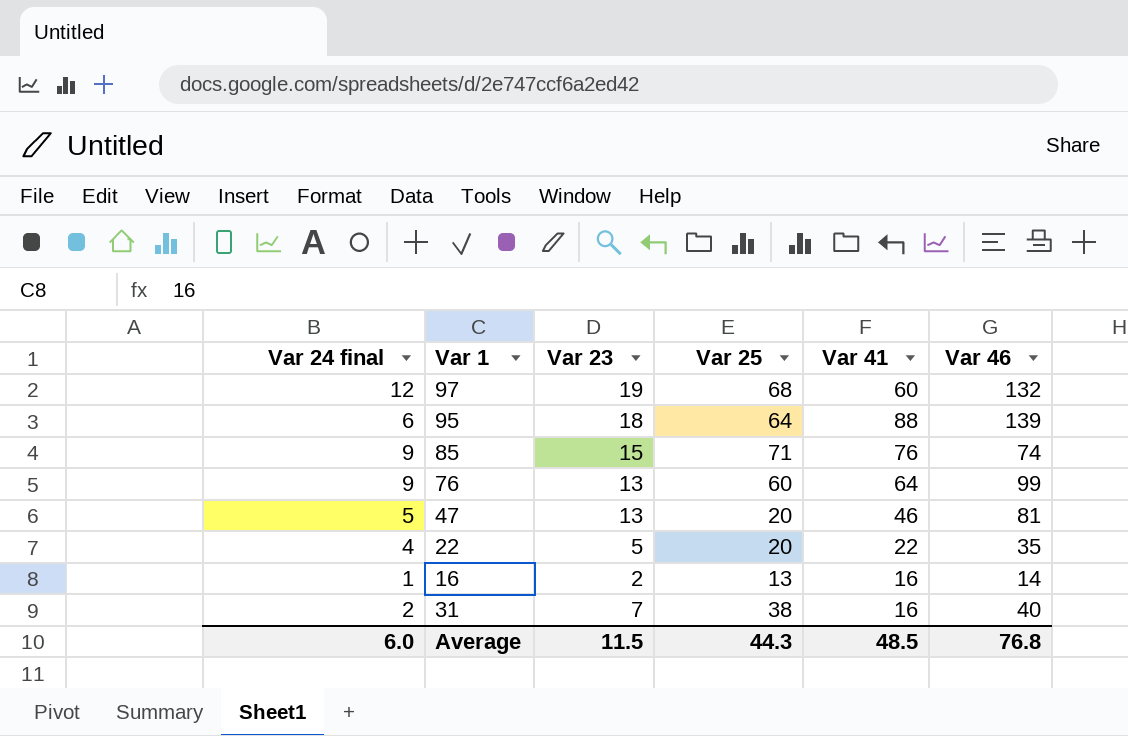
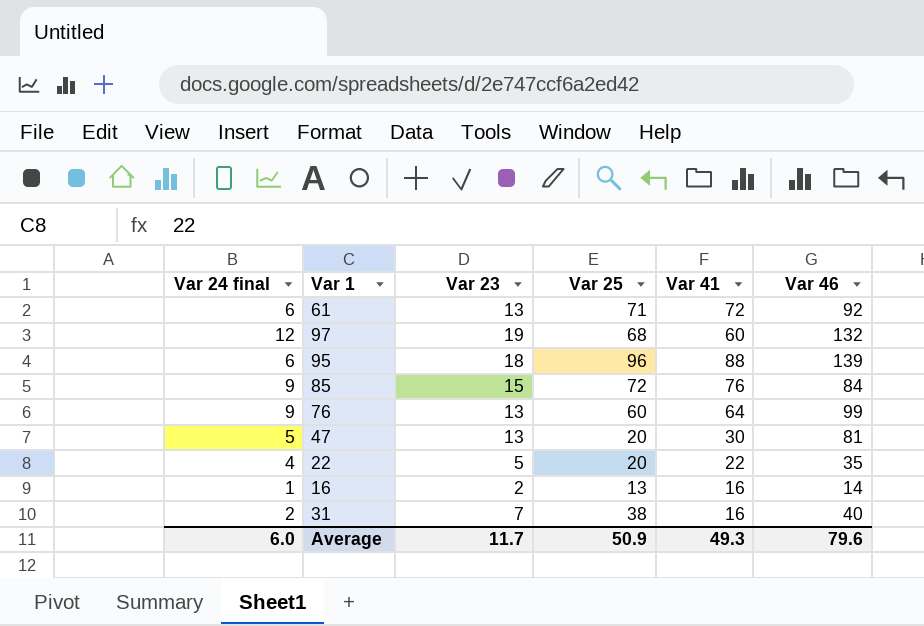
row 61: none -> 6 | 13 | 71 | 72 | 92
95 | Var 25: 64 -> 96
85 | Var 25: 71 -> 72
85 | Var 46: 74 -> 84
47 | Var 41: 46 -> 30
Average | Var 23: 11.5 -> 11.7
Average | Var 25: 44.3 -> 50.9
Average | Var 41: 48.5 -> 49.3
Average | Var 46: 76.8 -> 79.6

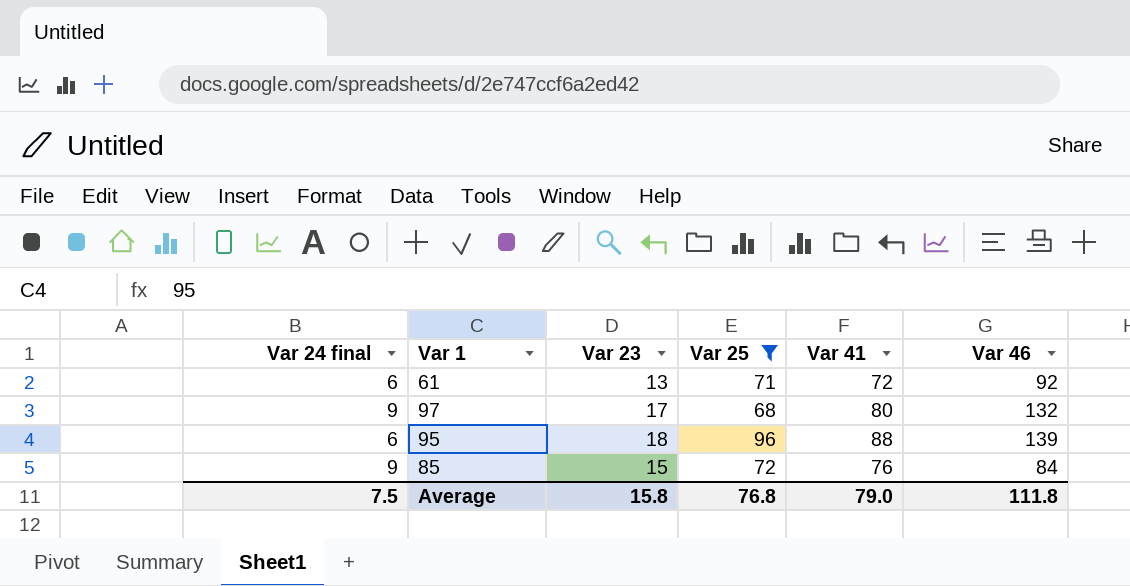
filter: none -> Var 25 >= 68
97 | Var 24 final: 12 -> 9
97 | Var 23: 19 -> 17
97 | Var 41: 60 -> 80
Average | Var 24 final: 6.0 -> 7.5
Average | Var 23: 11.7 -> 15.8
Average | Var 25: 50.9 -> 76.8
Average | Var 41: 49.3 -> 79.0
Average | Var 46: 79.6 -> 111.8

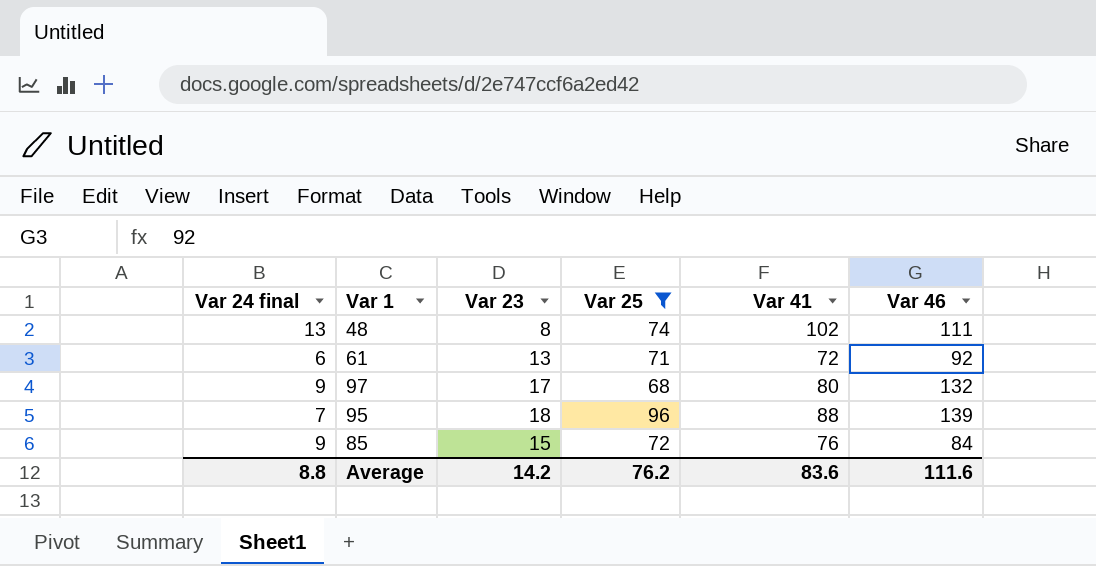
row 48: none -> 13 | 8 | 74 | 102 | 111
95 | Var 24 final: 6 -> 7
Average | Var 24 final: 7.5 -> 8.8
Average | Var 23: 15.8 -> 14.2
Average | Var 25: 76.8 -> 76.2
Average | Var 41: 79.0 -> 83.6
Average | Var 46: 111.8 -> 111.6

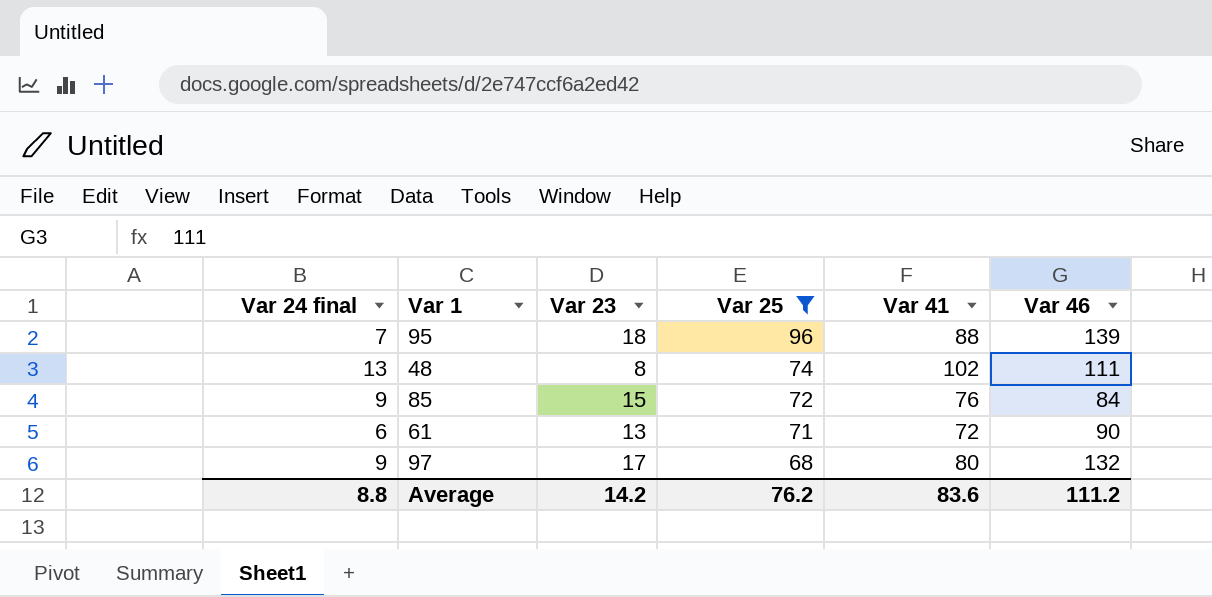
row order: none -> Var 25 descending
61 | Var 46: 92 -> 90
Average | Var 46: 111.6 -> 111.2

